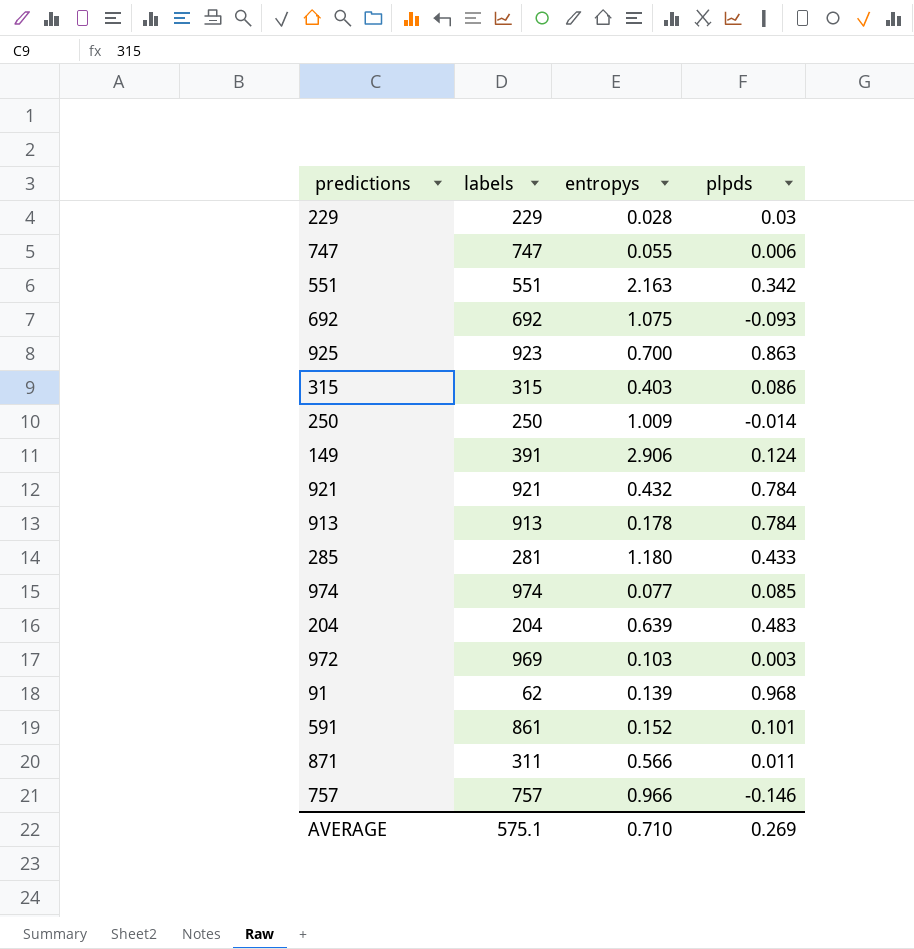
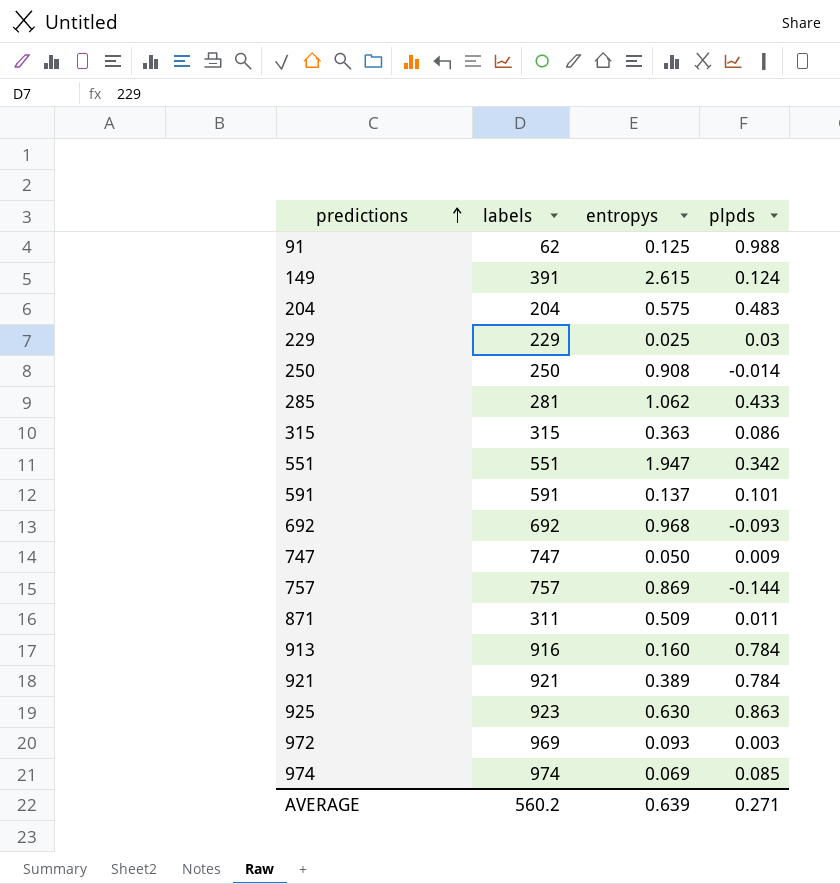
row order: none -> predictions ascending
91 | entropys: 0.139 -> 0.125
91 | plpds: 0.968 -> 0.988
149 | entropys: 2.906 -> 2.615
204 | entropys: 0.639 -> 0.575
229 | entropys: 0.028 -> 0.025
250 | entropys: 1.009 -> 0.908
285 | entropys: 1.180 -> 1.062
315 | entropys: 0.403 -> 0.363
551 | entropys: 2.163 -> 1.947
591 | labels: 861 -> 591
591 | entropys: 0.152 -> 0.137
692 | entropys: 1.075 -> 0.968
747 | entropys: 0.055 -> 0.050
747 | plpds: 0.006 -> 0.009
757 | entropys: 0.966 -> 0.869
757 | plpds: -0.146 -> -0.144
871 | entropys: 0.566 -> 0.509
913 | labels: 913 -> 916
913 | entropys: 0.178 -> 0.160
921 | entropys: 0.432 -> 0.389
925 | entropys: 0.700 -> 0.630
972 | entropys: 0.103 -> 0.093
974 | entropys: 0.077 -> 0.069
AVERAGE | labels: 575.1 -> 560.2
AVERAGE | entropys: 0.710 -> 0.639
AVERAGE | plpds: 0.269 -> 0.271

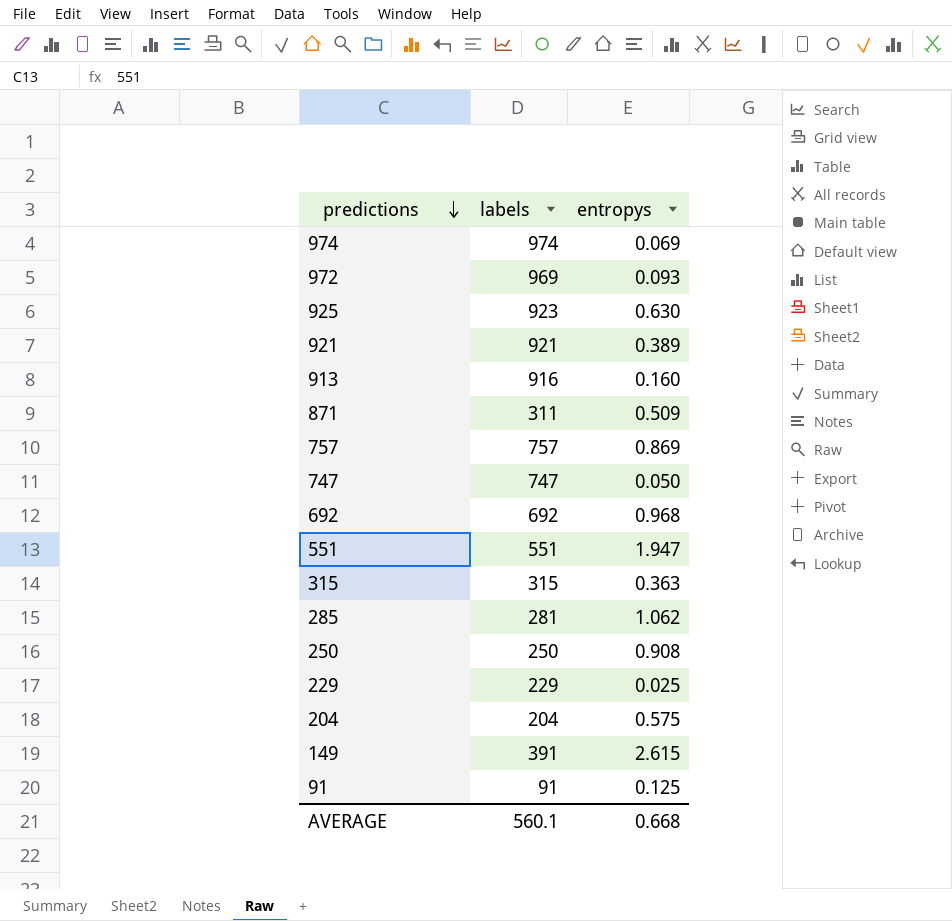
row order: predictions ascending -> predictions descending
column plpds | position: 4 -> none
row 591: 591 | 0.137 | 0.101 -> none
91 | labels: 62 -> 91
AVERAGE | labels: 560.2 -> 560.1
AVERAGE | entropys: 0.639 -> 0.668

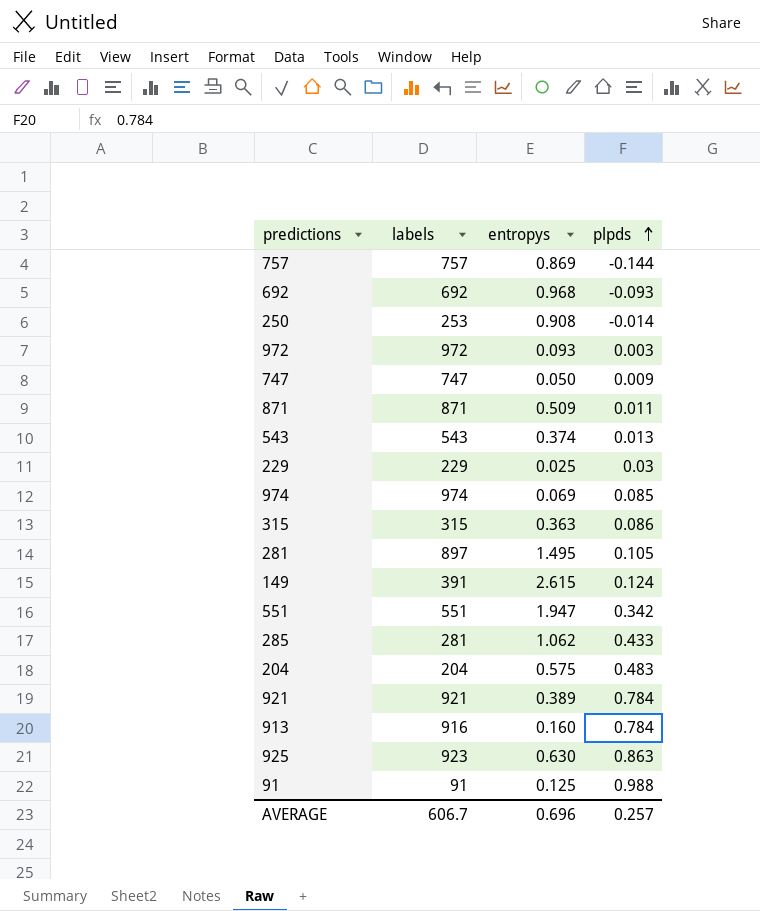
row order: predictions descending -> plpds ascending
column plpds | position: none -> 4
250 | labels: 250 -> 253
972 | labels: 969 -> 972
871 | labels: 311 -> 871
row 543: none -> 543 | 0.374 | 0.013
row 281: none -> 897 | 1.495 | 0.105
AVERAGE | labels: 560.1 -> 606.7
AVERAGE | entropys: 0.668 -> 0.696

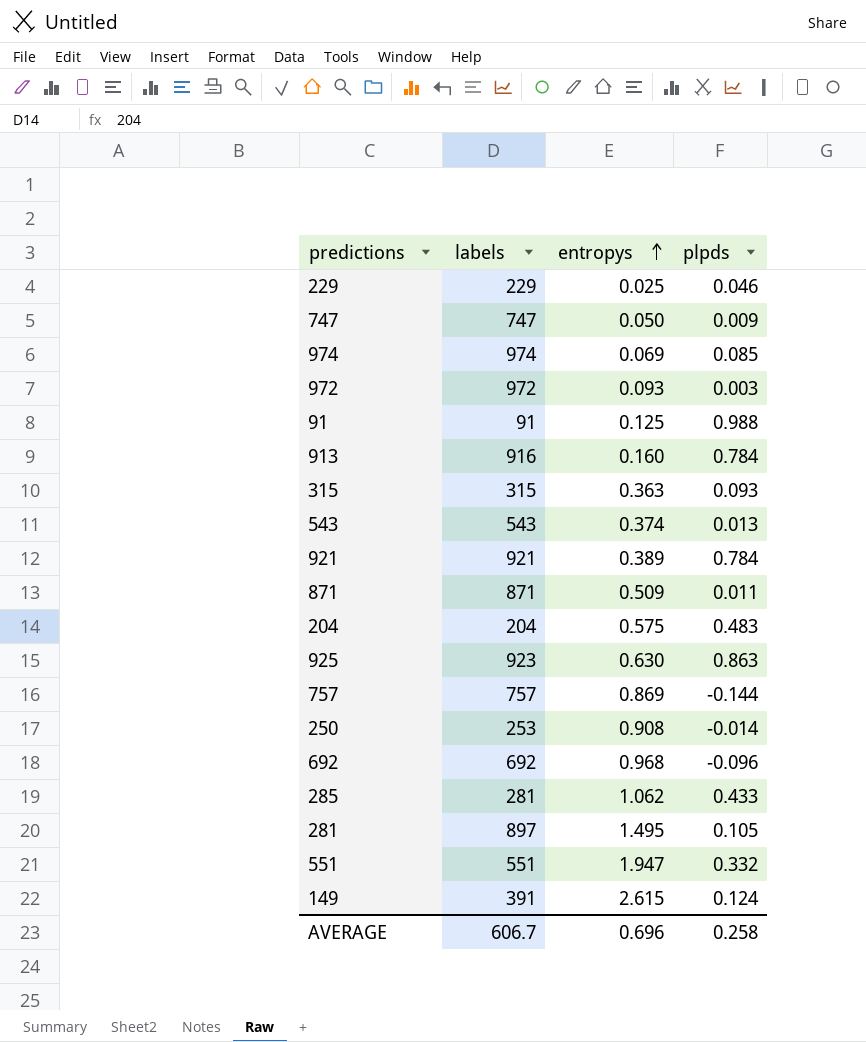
row order: plpds ascending -> entropys ascending
229 | plpds: 0.03 -> 0.046
315 | plpds: 0.086 -> 0.093
692 | plpds: -0.093 -> -0.096
551 | plpds: 0.342 -> 0.332
AVERAGE | plpds: 0.257 -> 0.258

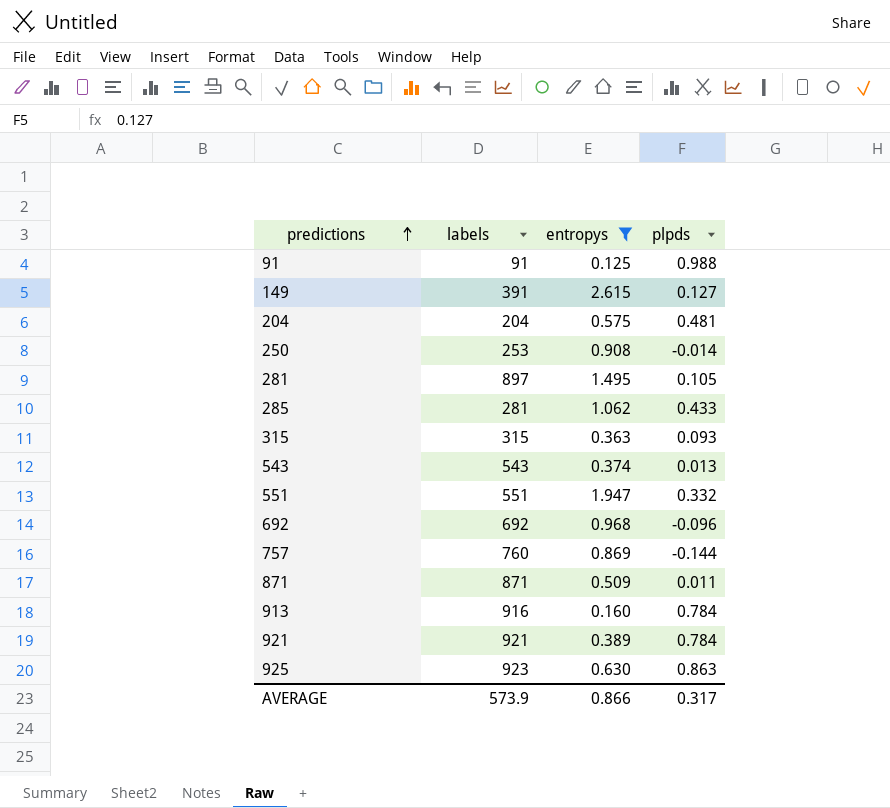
filter: none -> entropys >= 0.125
row order: entropys ascending -> predictions ascending
149 | plpds: 0.124 -> 0.127
204 | plpds: 0.483 -> 0.481
757 | labels: 757 -> 760
AVERAGE | labels: 606.7 -> 573.9
AVERAGE | entropys: 0.696 -> 0.866
AVERAGE | plpds: 0.258 -> 0.317

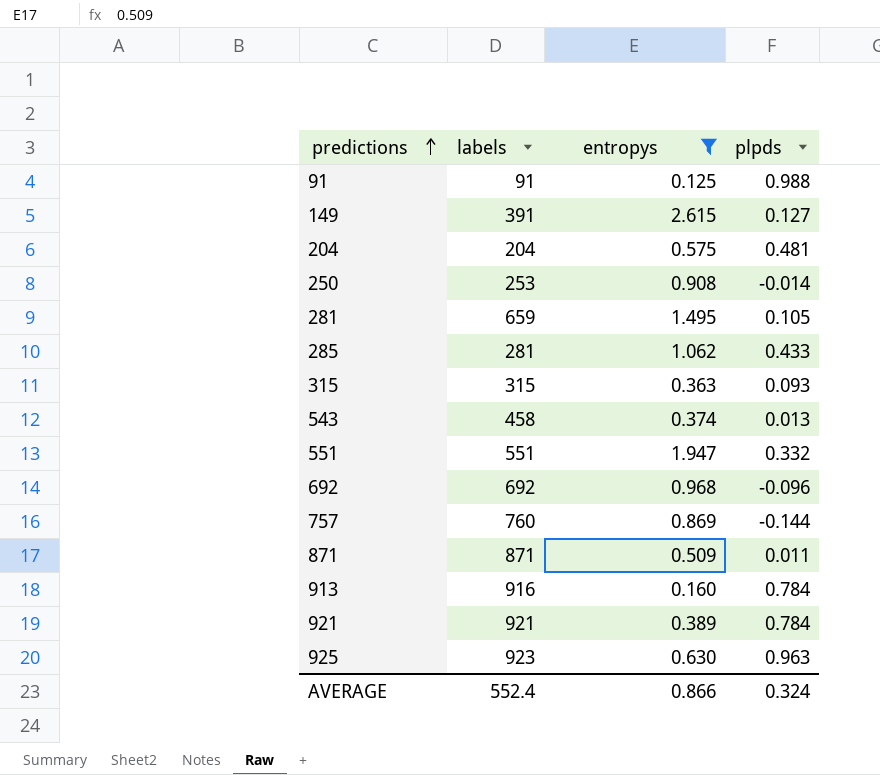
281 | labels: 897 -> 659
543 | labels: 543 -> 458
925 | plpds: 0.863 -> 0.963
AVERAGE | labels: 573.9 -> 552.4
AVERAGE | plpds: 0.317 -> 0.324

